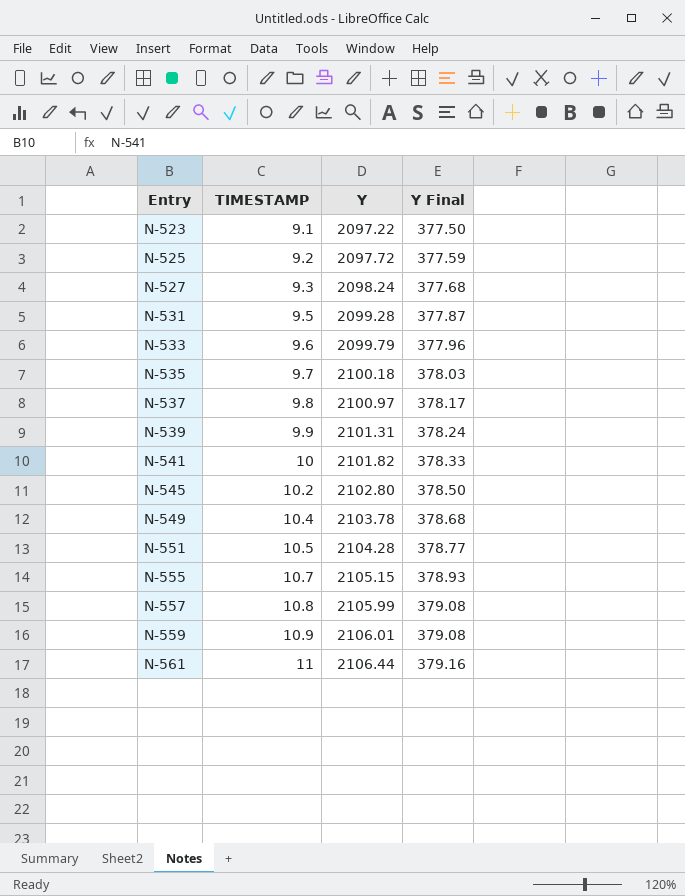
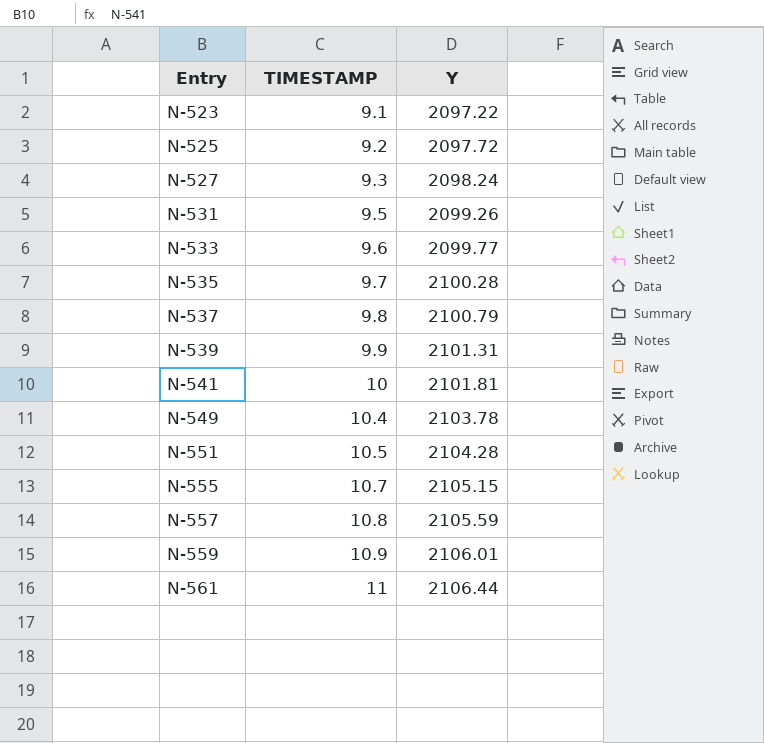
column Y Final | formula: [Y] * 0.18 -> none
row N-545: 10.2 | 2102.80 | 378.50 -> none
N-531 | Y: 2099.28 -> 2099.26
N-533 | Y: 2099.79 -> 2099.77
N-535 | Y: 2100.18 -> 2100.28
N-537 | Y: 2100.97 -> 2100.79
N-541 | Y: 2101.82 -> 2101.81
N-557 | Y: 2105.99 -> 2105.59

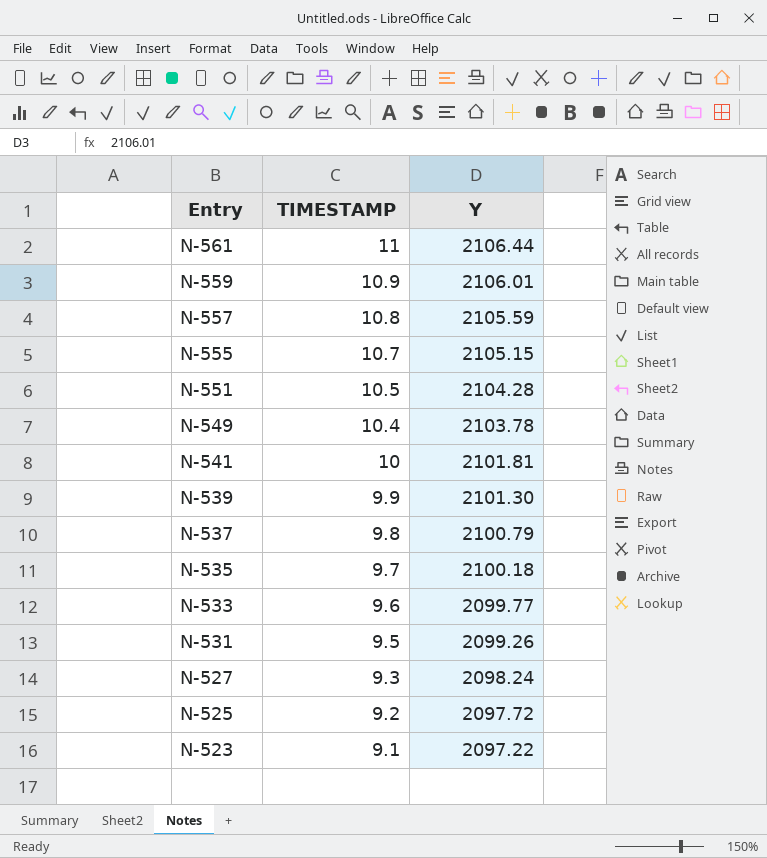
row order: Entry ascending -> Entry descending
N-539 | Y: 2101.31 -> 2101.30
N-535 | Y: 2100.28 -> 2100.18

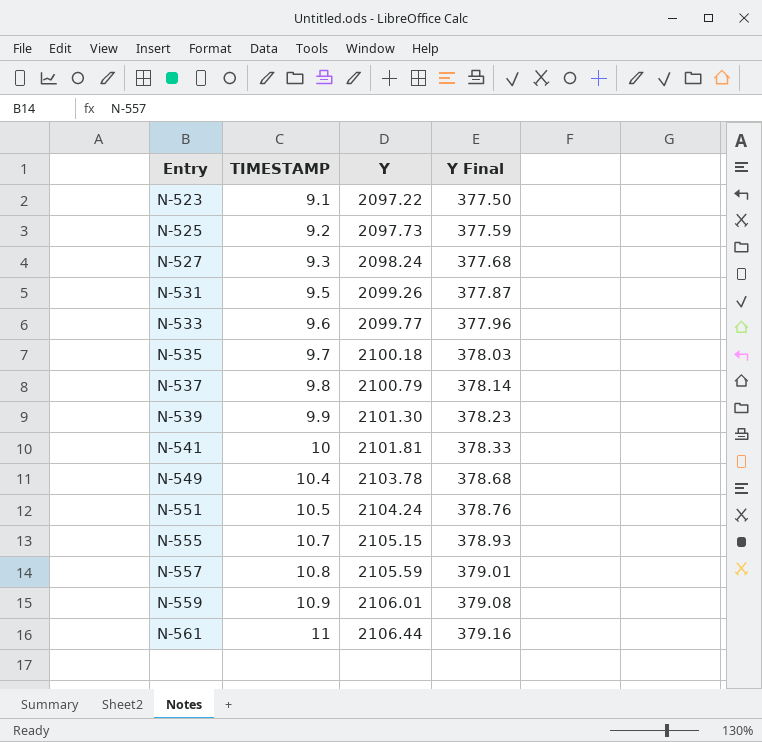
row order: Entry descending -> Entry ascending
column Y Final | formula: none -> [Y] * 0.18
N-525 | Y: 2097.72 -> 2097.73
N-551 | Y: 2104.28 -> 2104.24

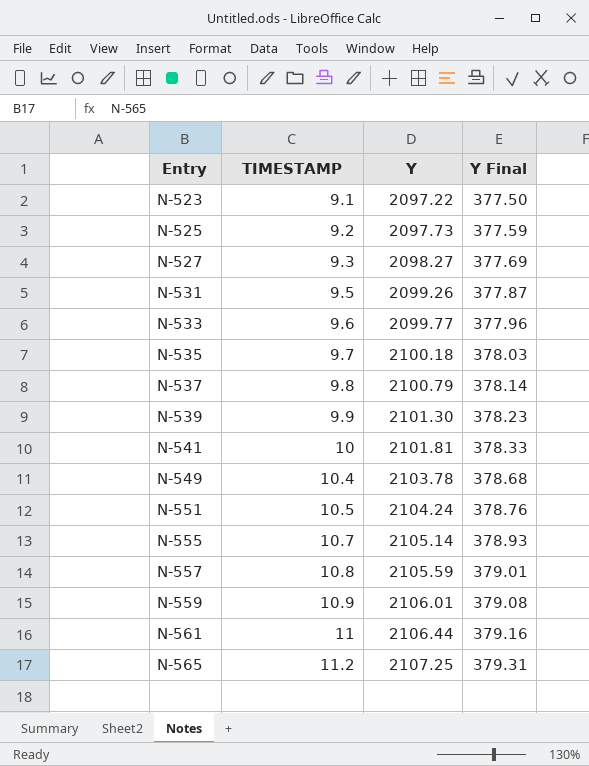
N-527 | Y: 2098.24 -> 2098.27
N-527 | Y Final: 377.68 -> 377.69
N-555 | Y: 2105.15 -> 2105.14
row N-565: none -> 11.2 | 2107.25 | 379.31

